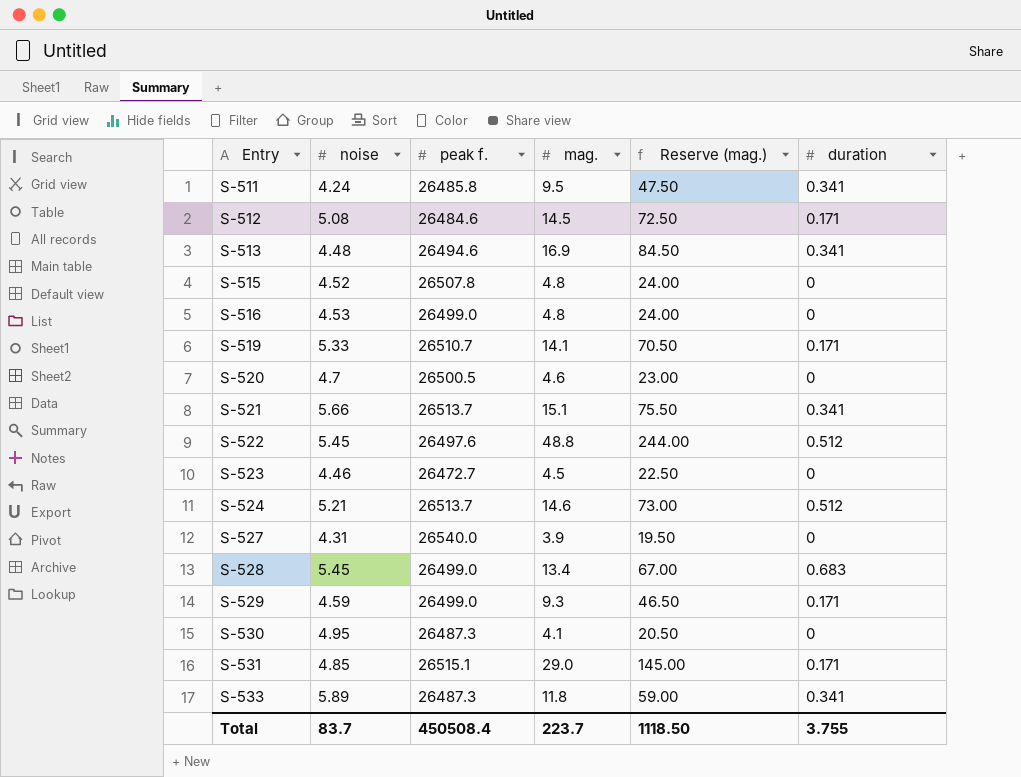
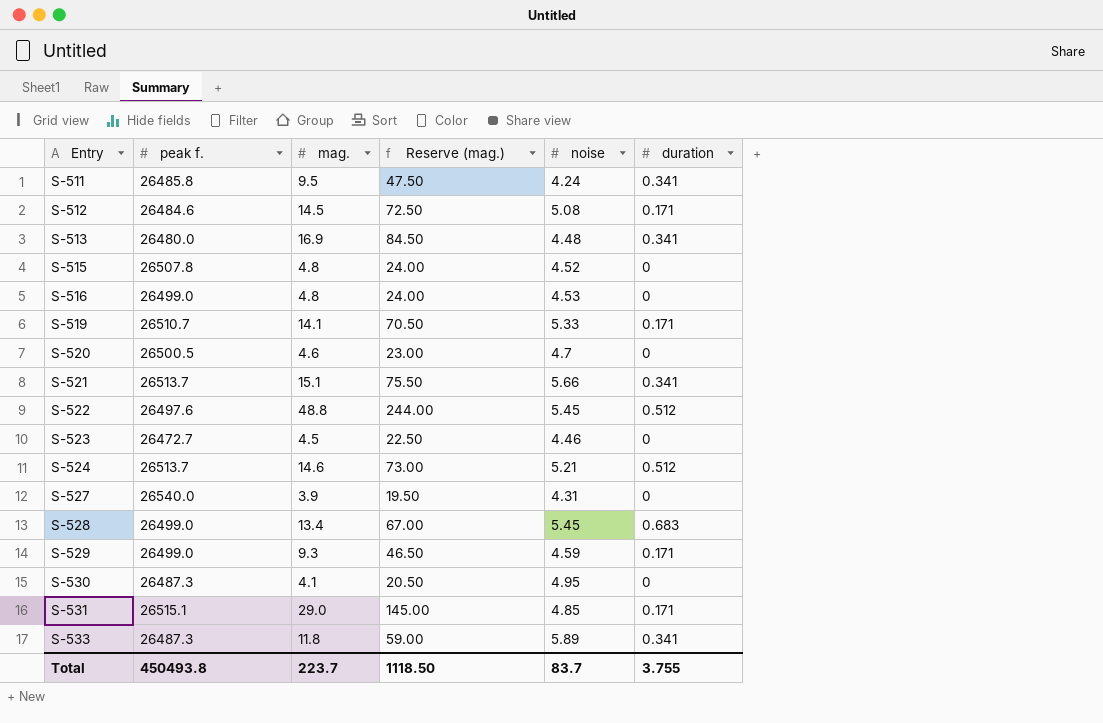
column noise | position: 2 -> 5
S-513 | peak f.: 26494.6 -> 26480.0
Total | peak f.: 450508.4 -> 450493.8

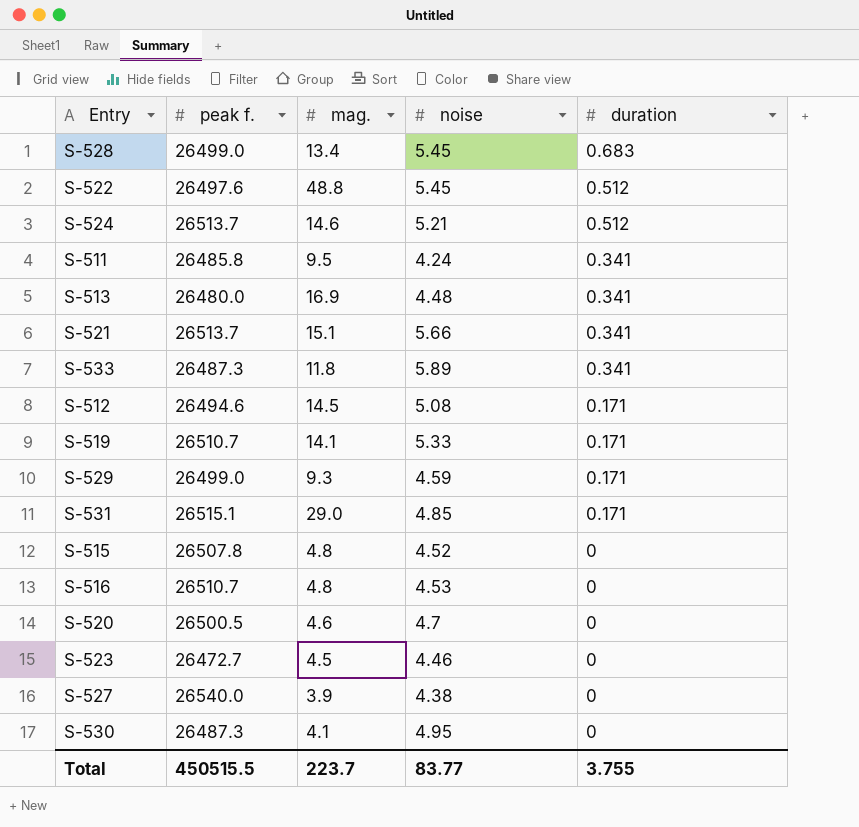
row order: Entry ascending -> duration descending
column Reserve (mag.) | formula: [mag.] * 5 -> none
S-512 | peak f.: 26484.6 -> 26494.6
S-516 | peak f.: 26499.0 -> 26510.7
S-527 | noise: 4.31 -> 4.38
Total | peak f.: 450493.8 -> 450515.5
Total | noise: 83.7 -> 83.77

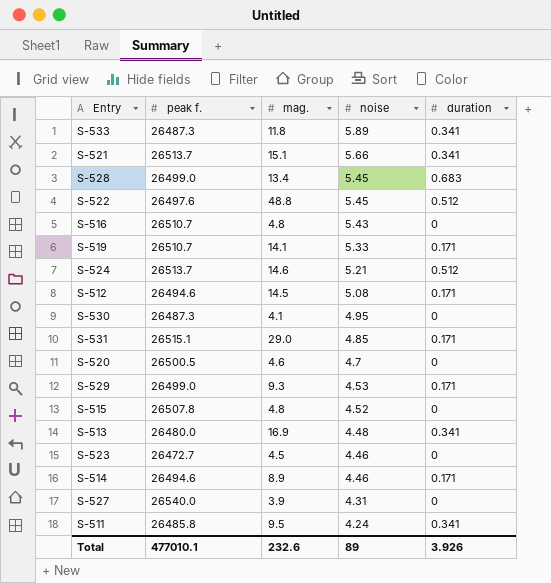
row order: duration descending -> noise descending
S-516 | noise: 4.53 -> 5.43
S-529 | noise: 4.59 -> 4.53
row S-514: none -> 26494.6 | 8.9 | 4.46 | 0.171
S-527 | noise: 4.38 -> 4.31
Total | peak f.: 450515.5 -> 477010.1
Total | mag.: 223.7 -> 232.6
Total | noise: 83.77 -> 89
Total | duration: 3.755 -> 3.926

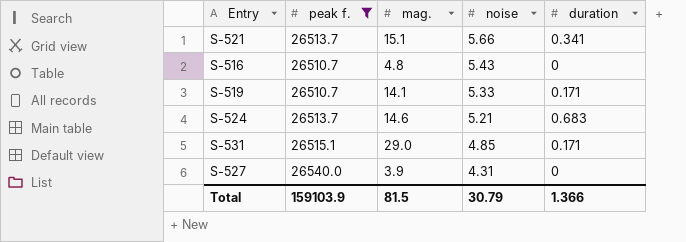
filter: none -> peak f. >= 26510.7
S-524 | duration: 0.512 -> 0.683
Total | peak f.: 477010.1 -> 159103.9
Total | mag.: 232.6 -> 81.5
Total | noise: 89 -> 30.79
Total | duration: 3.926 -> 1.366

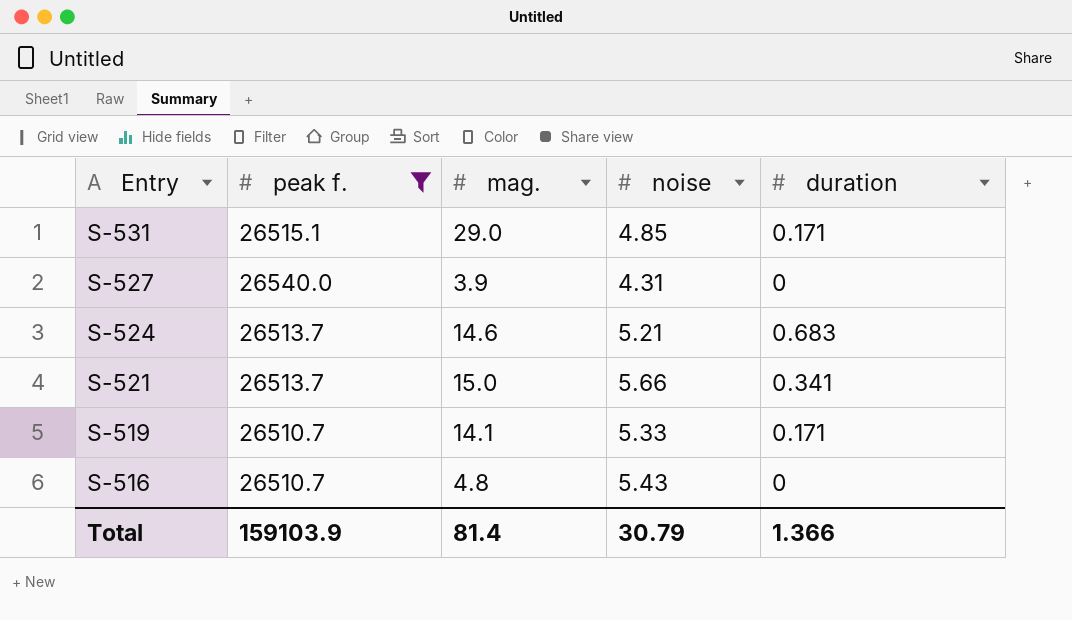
row order: noise descending -> Entry descending
S-521 | mag.: 15.1 -> 15.0
Total | mag.: 81.5 -> 81.4

